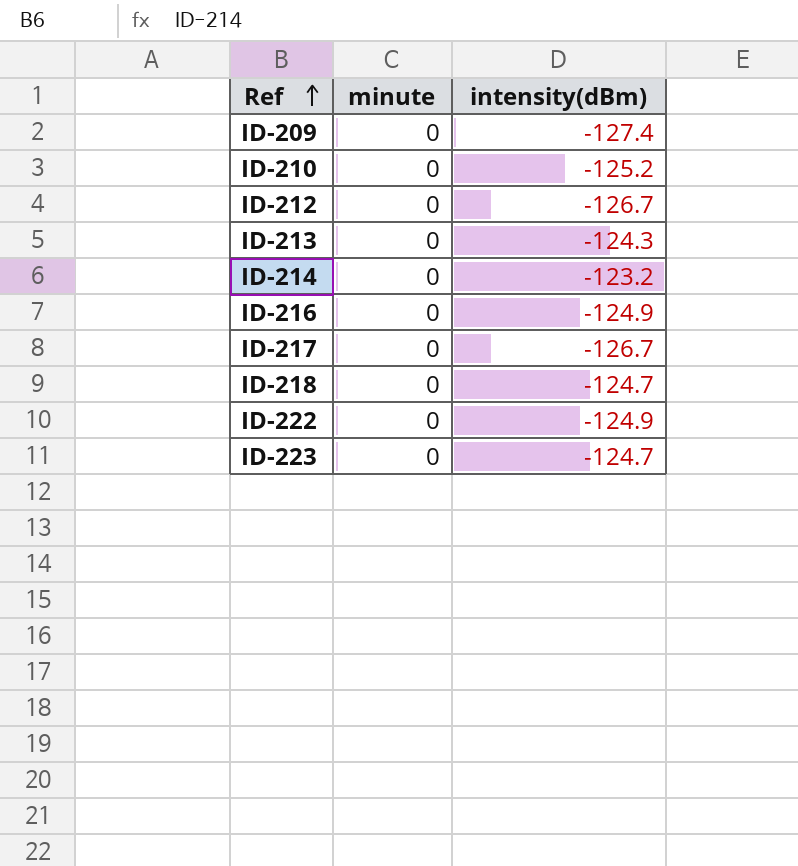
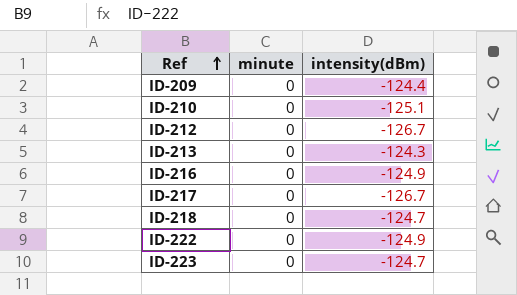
row ID-214: 0 | -123.2 -> none
ID-209 | intensity(dBm): -127.4 -> -124.4
ID-210 | intensity(dBm): -125.2 -> -125.1

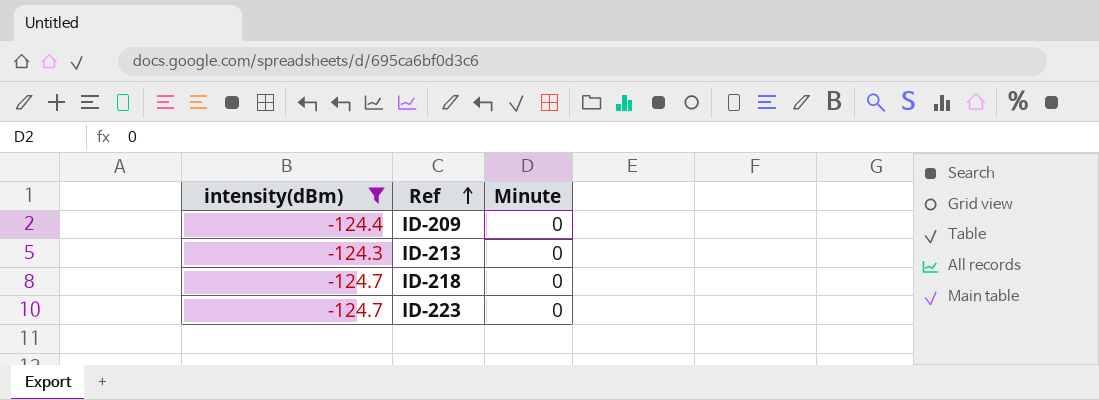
filter: none -> intensity(dBm) >= -124.7
column intensity(dBm) | position: 3 -> 1
column name: minute -> Minute

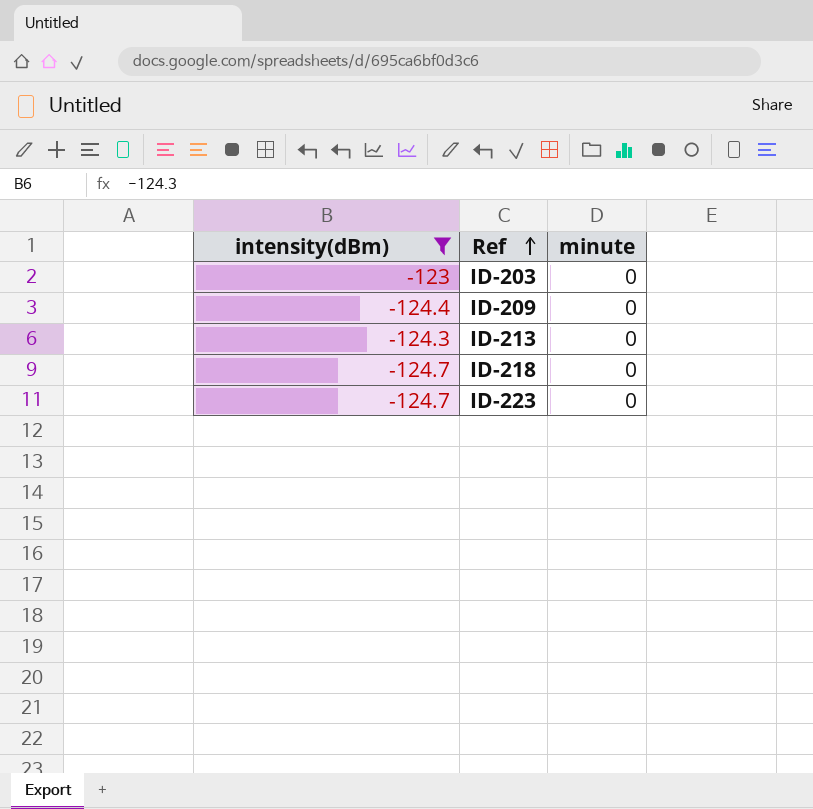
column name: Minute -> minute
row ID-203: none -> -123 | 0

